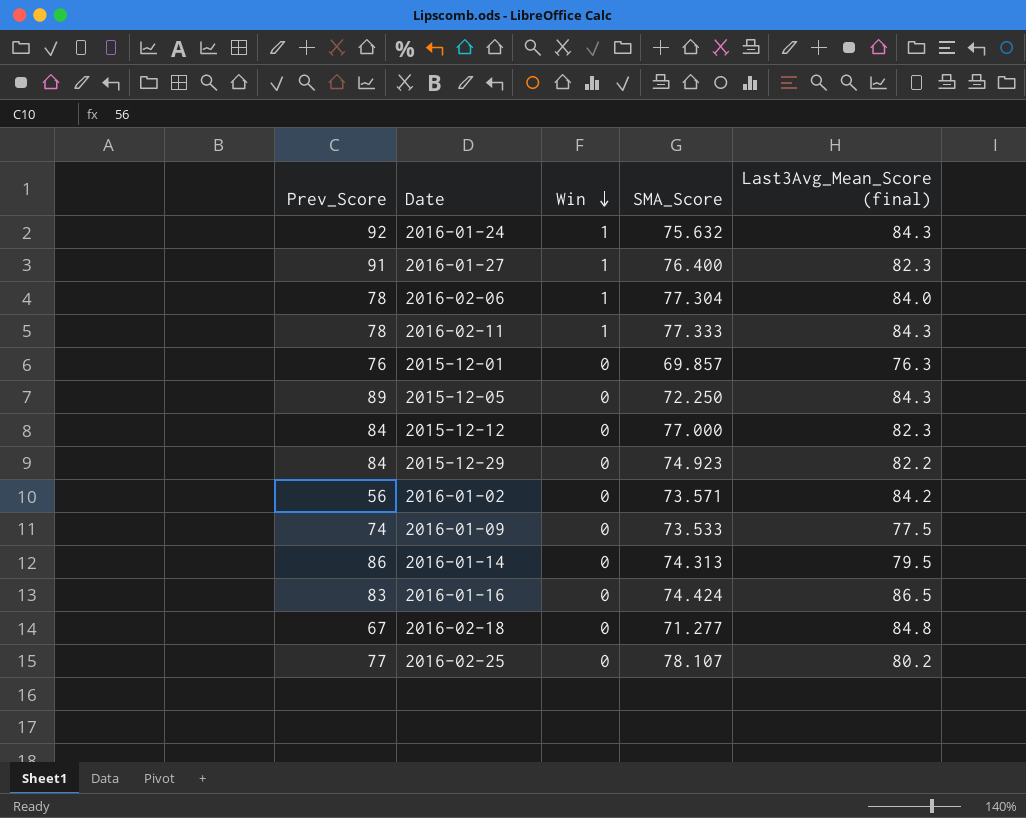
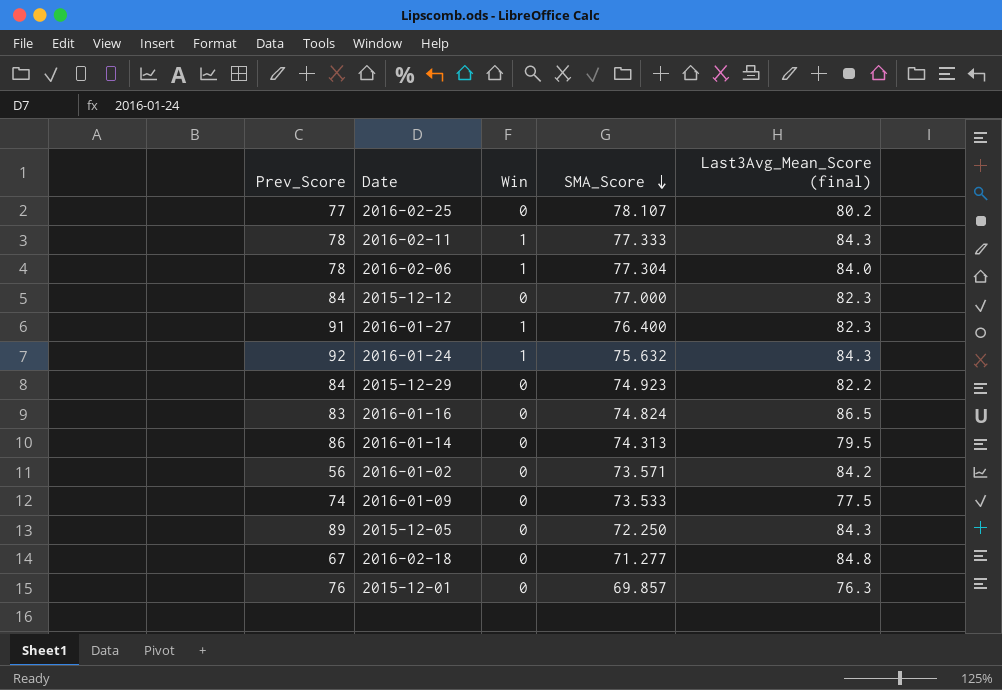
row order: Win descending -> SMA_Score descending
2016-01-16 | SMA_Score: 74.424 -> 74.824

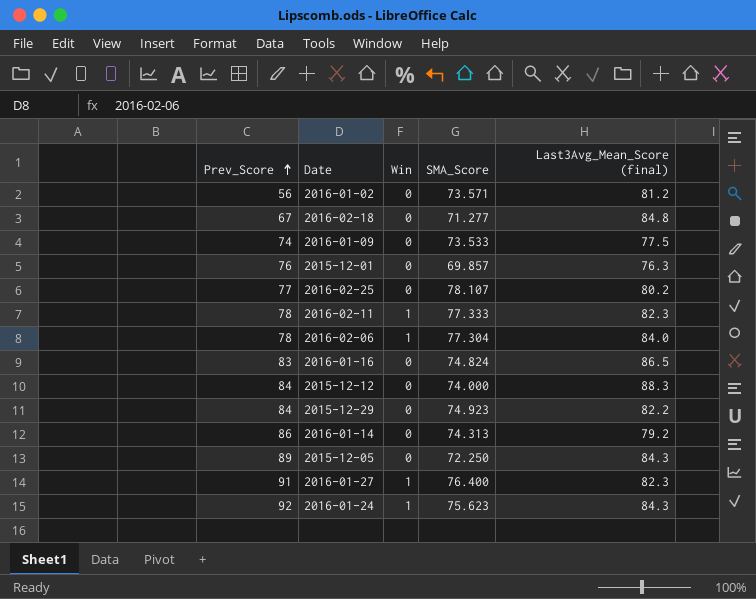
row order: SMA_Score descending -> Prev_Score ascending
2016-01-02 | Last3Avg_Mean_Score (final): 84.2 -> 81.2
2016-02-11 | Last3Avg_Mean_Score (final): 84.3 -> 82.3
2015-12-12 | SMA_Score: 77.000 -> 74.000
2015-12-12 | Last3Avg_Mean_Score (final): 82.3 -> 88.3
2016-01-14 | Last3Avg_Mean_Score (final): 79.5 -> 79.2
2016-01-24 | SMA_Score: 75.632 -> 75.623

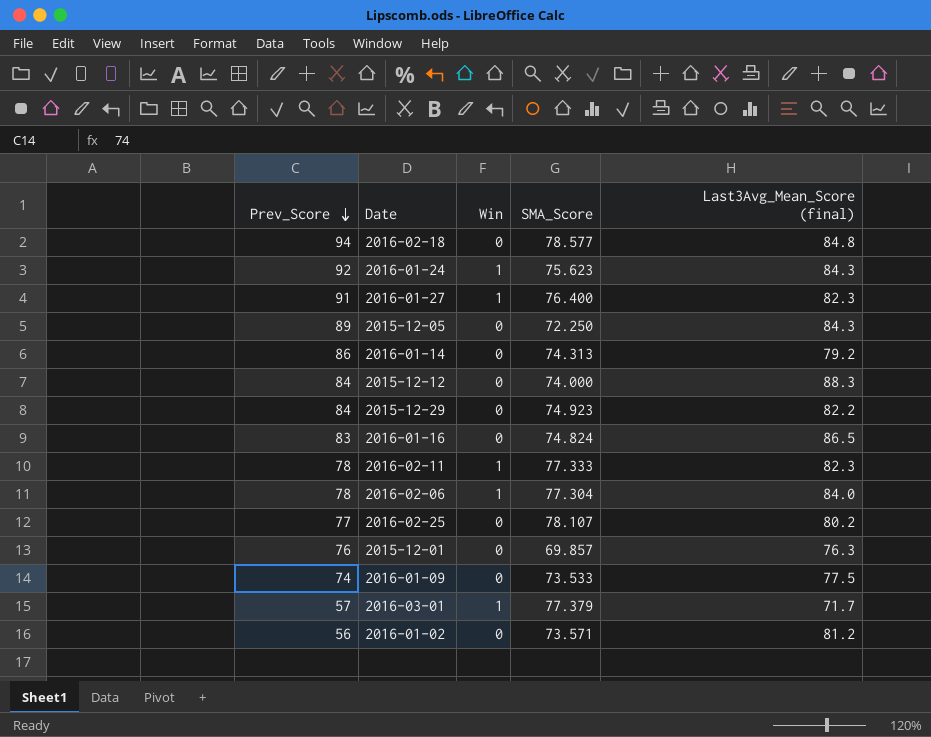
row order: Prev_Score ascending -> Prev_Score descending
2016-02-18 | Prev_Score: 67 -> 94
2016-02-18 | SMA_Score: 71.277 -> 78.577
row 2016-03-01: none -> 57 | 1 | 77.379 | 71.7

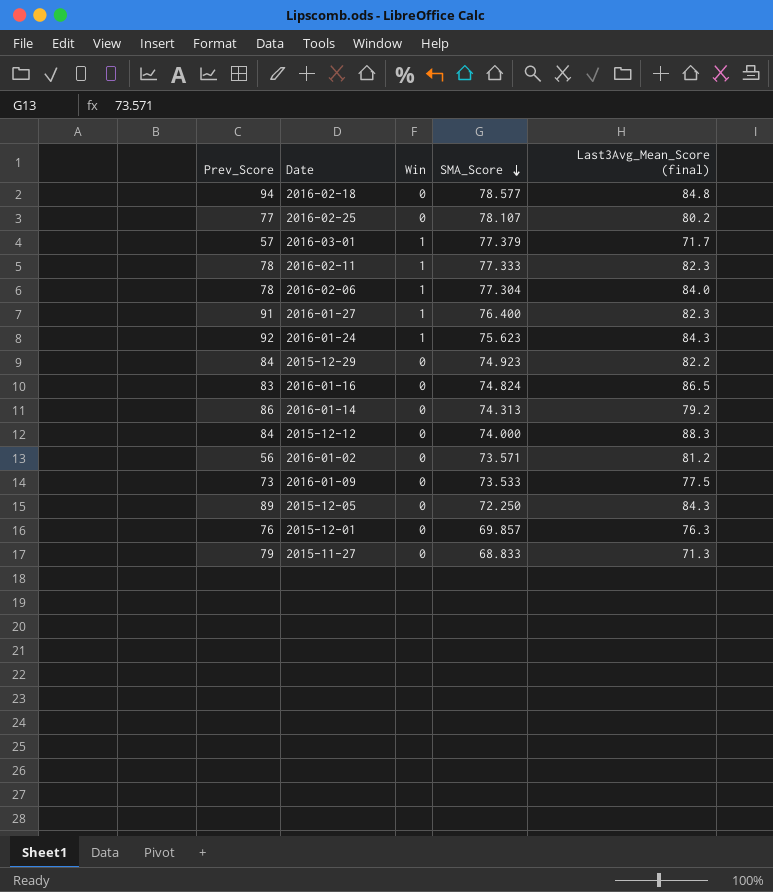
row order: Prev_Score descending -> SMA_Score descending
2016-01-09 | Prev_Score: 74 -> 73
row 2015-11-27: none -> 79 | 0 | 68.833 | 71.3

